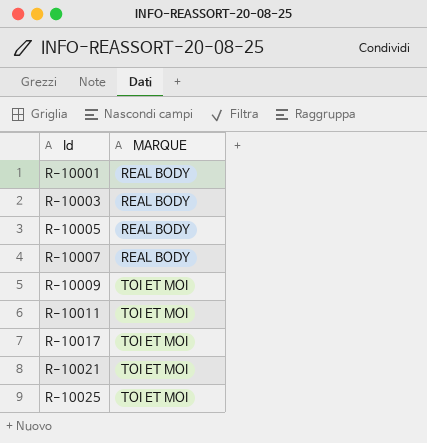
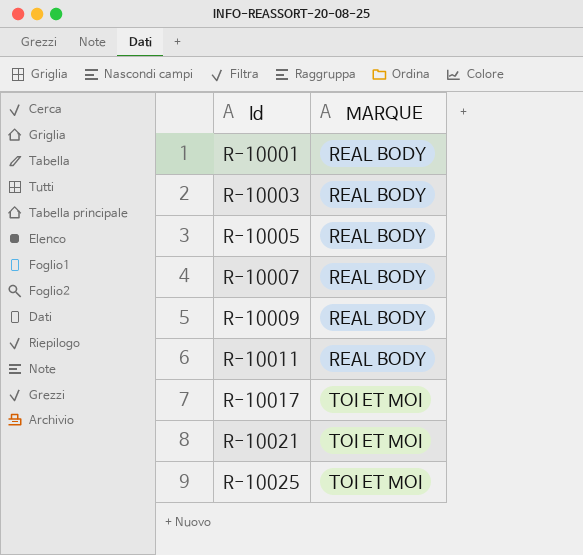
R-10009 | MARQUE: TOI ET MOI -> REAL BODY
R-10011 | MARQUE: TOI ET MOI -> REAL BODY

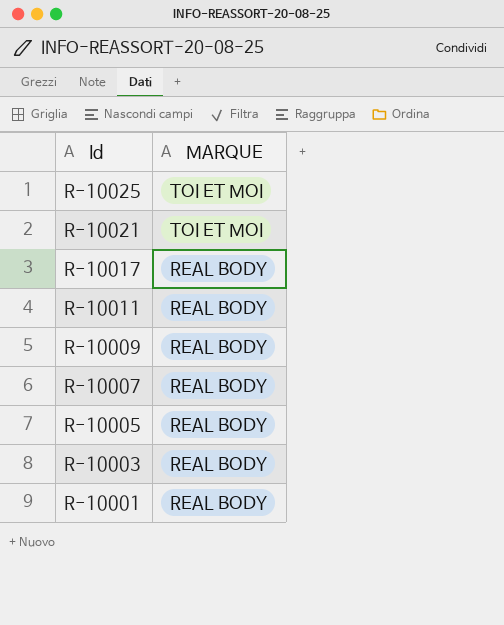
row order: Id ascending -> Id descending
R-10017 | MARQUE: TOI ET MOI -> REAL BODY

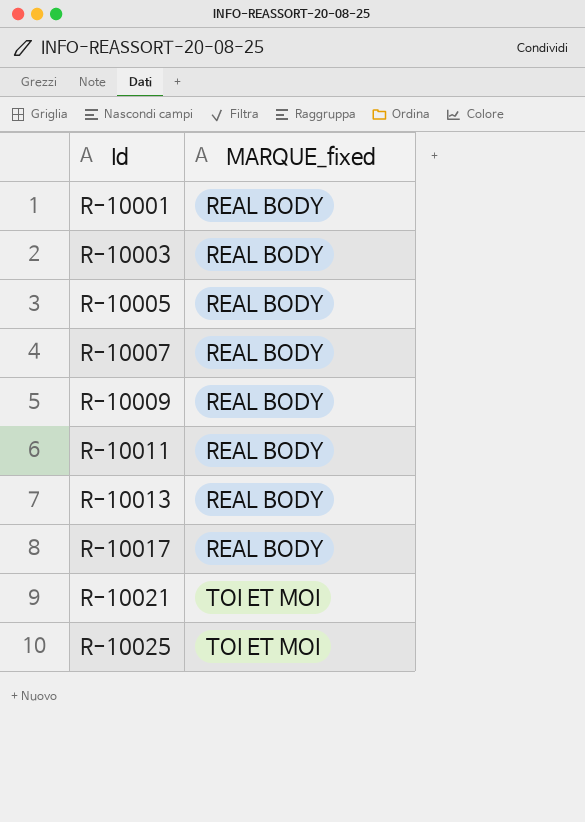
row order: Id descending -> Id ascending
column name: MARQUE -> MARQUE_fixed
row R-10013: none -> REAL BODY

